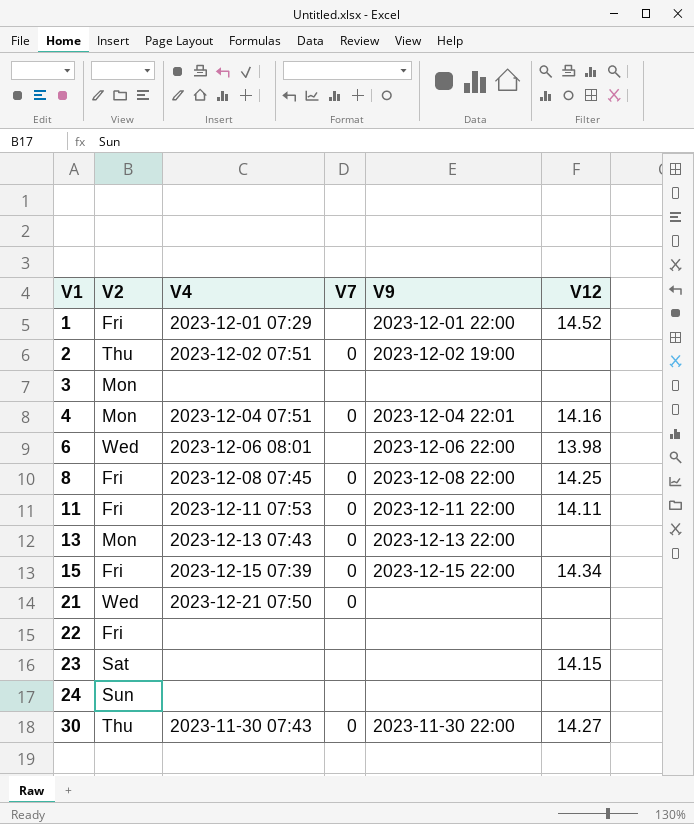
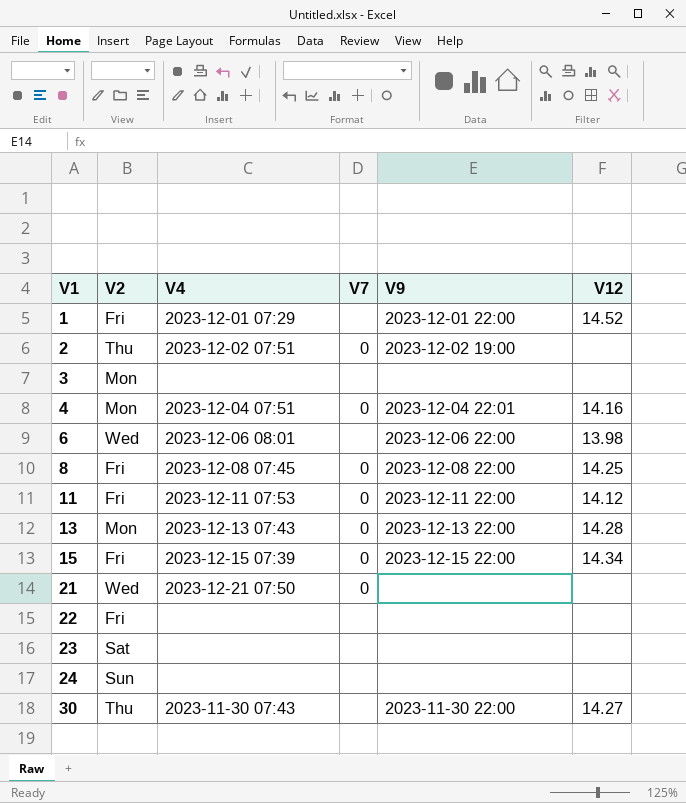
11 | V12: 14.11 -> 14.12
13 | V12: none -> 14.28
23 | V12: 14.15 -> none
30 | V7: 0 -> none

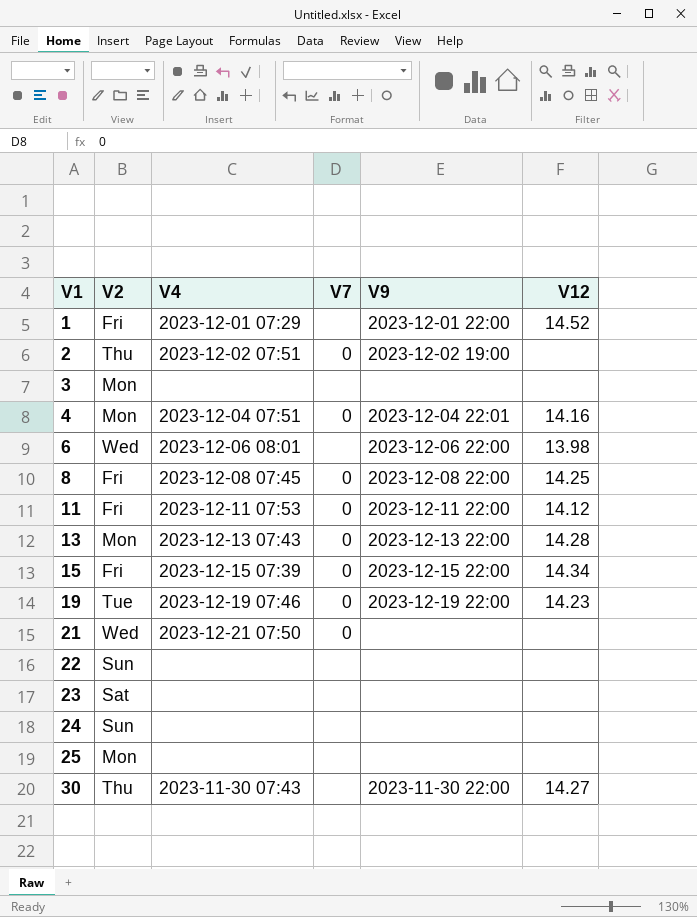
row 19: none -> Tue | 2023-12-19 07:46 | 0 | 2023-12-19 22:00 | 14.23
22 | V2: Fri -> Sun
row 25: none -> Mon | none | none | none | none

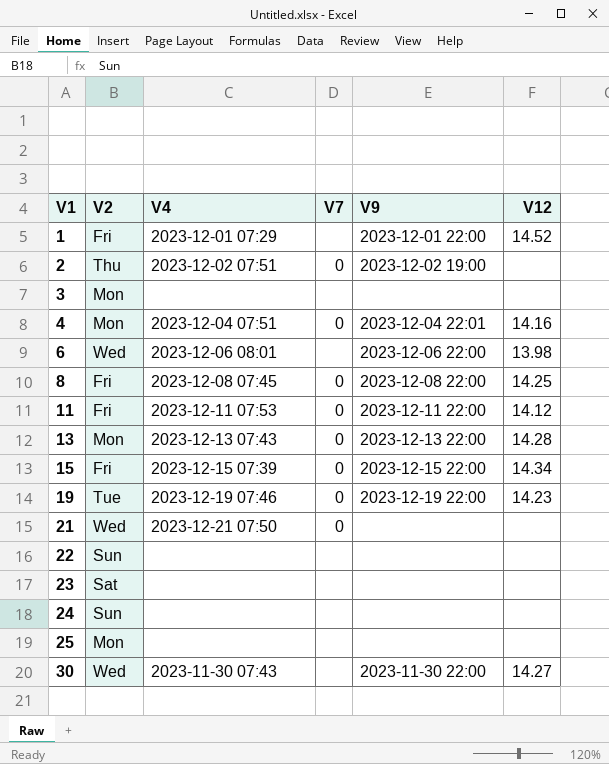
30 | V2: Thu -> Wed

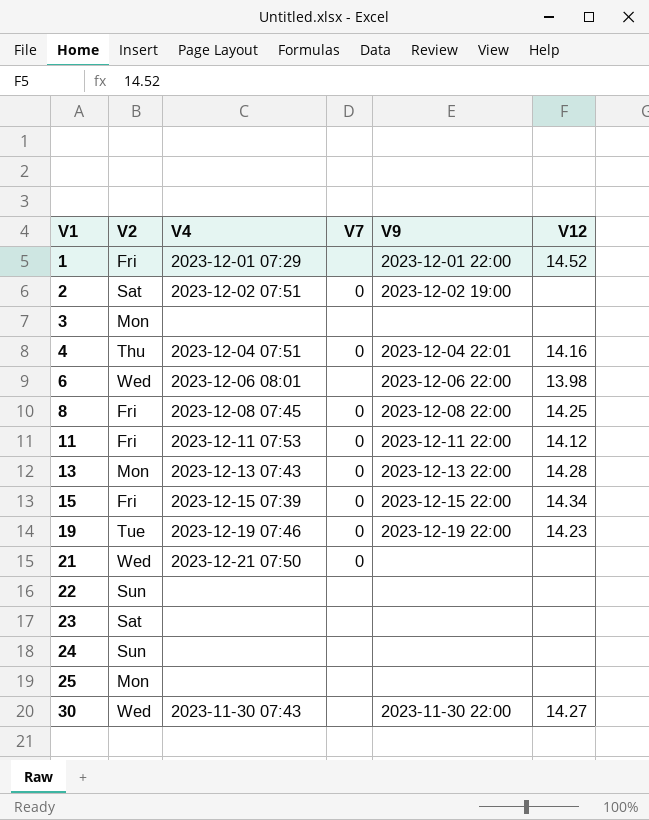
2 | V2: Thu -> Sat
4 | V2: Mon -> Thu

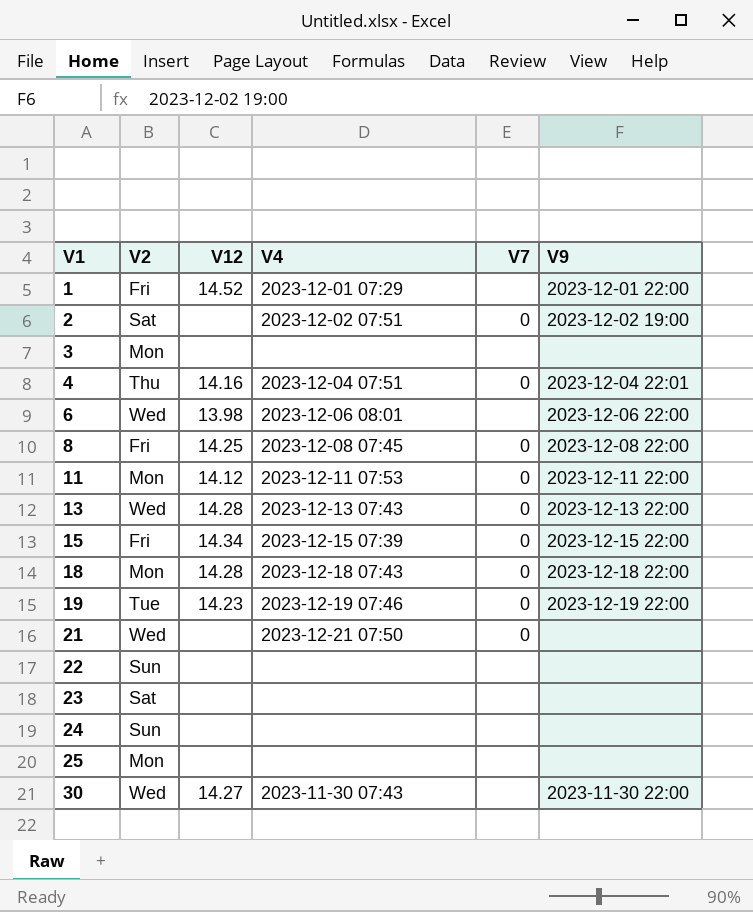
column V12 | position: 6 -> 3
11 | V2: Fri -> Mon
13 | V2: Mon -> Wed
row 18: none -> Mon | 14.28 | 2023-12-18 07:43 | 0 | 2023-12-18 22:00

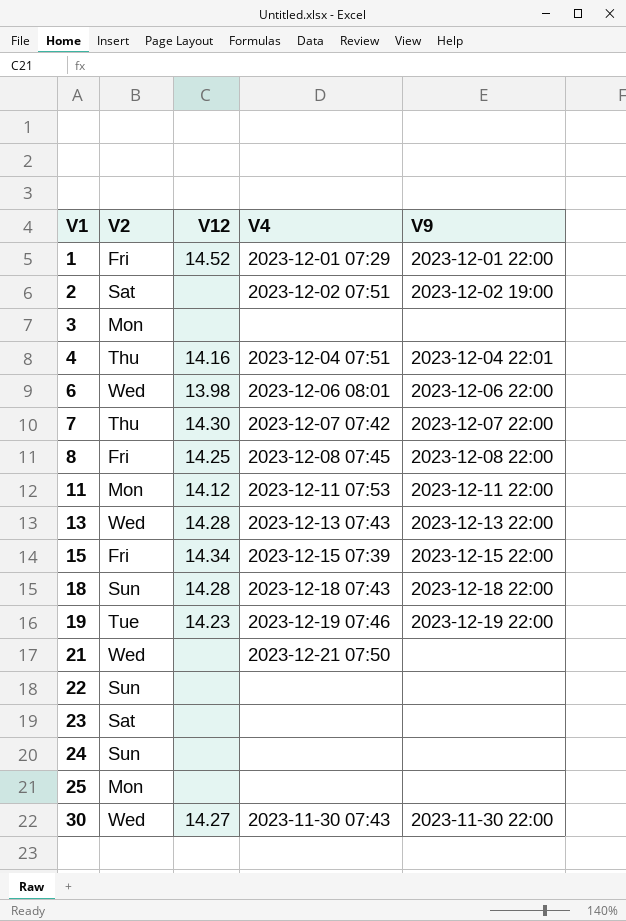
column V7 | position: 5 -> none
row 7: none -> Thu | 14.30 | 2023-12-07 07:42 | 2023-12-07 22:00
18 | V2: Mon -> Sun

